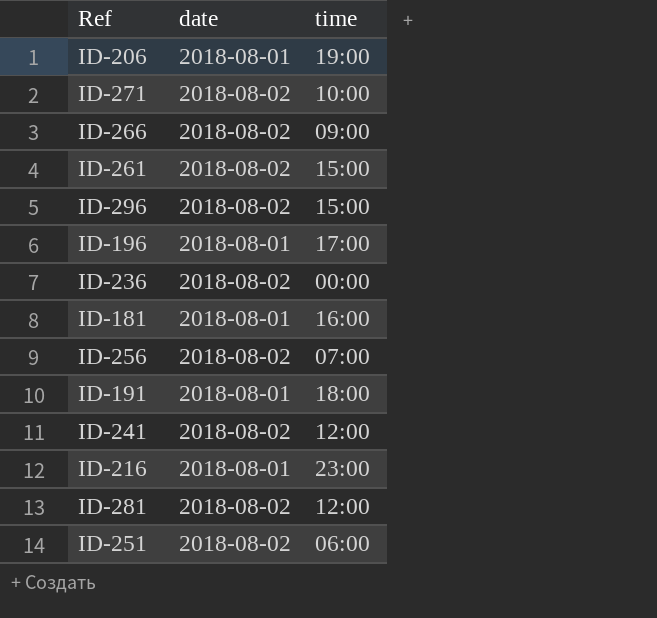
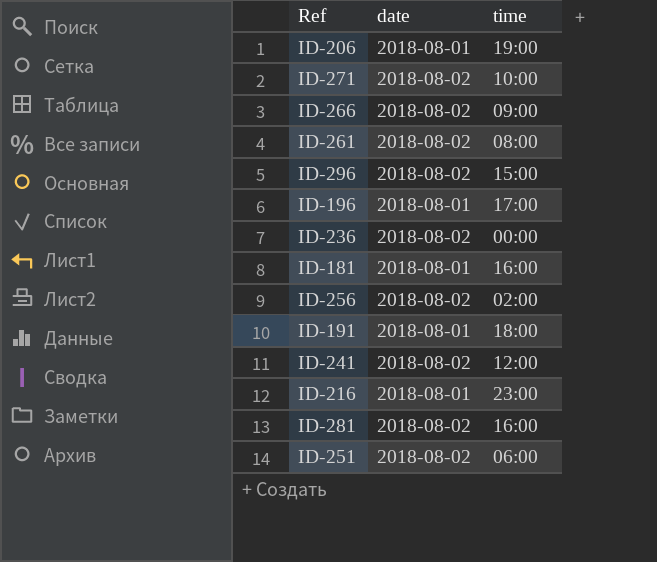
ID-261 | time: 15:00 -> 08:00
ID-256 | time: 07:00 -> 02:00
ID-281 | time: 12:00 -> 16:00

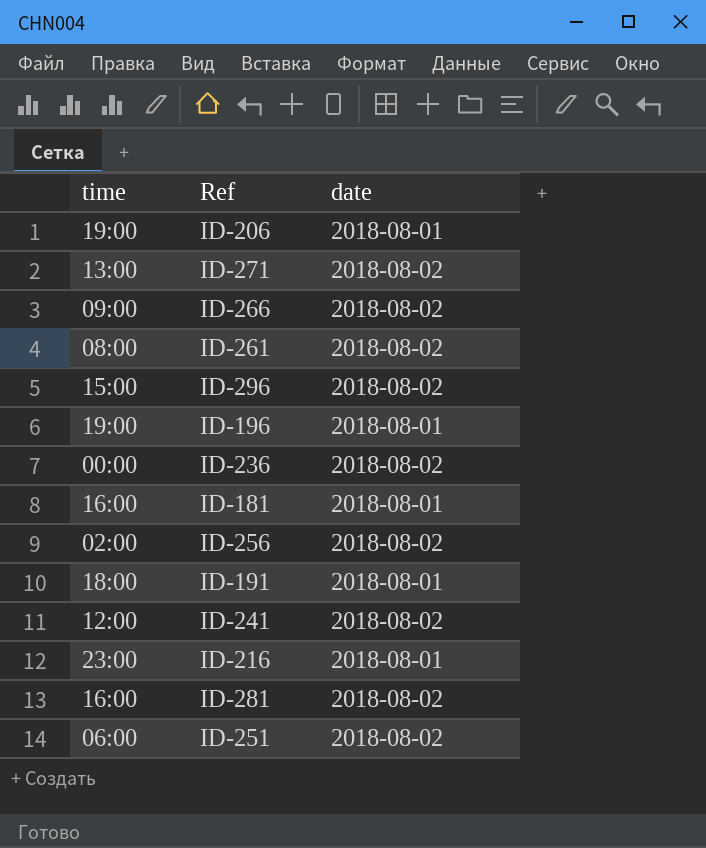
column time | position: 3 -> 1
ID-271 | time: 10:00 -> 13:00
ID-196 | time: 17:00 -> 19:00

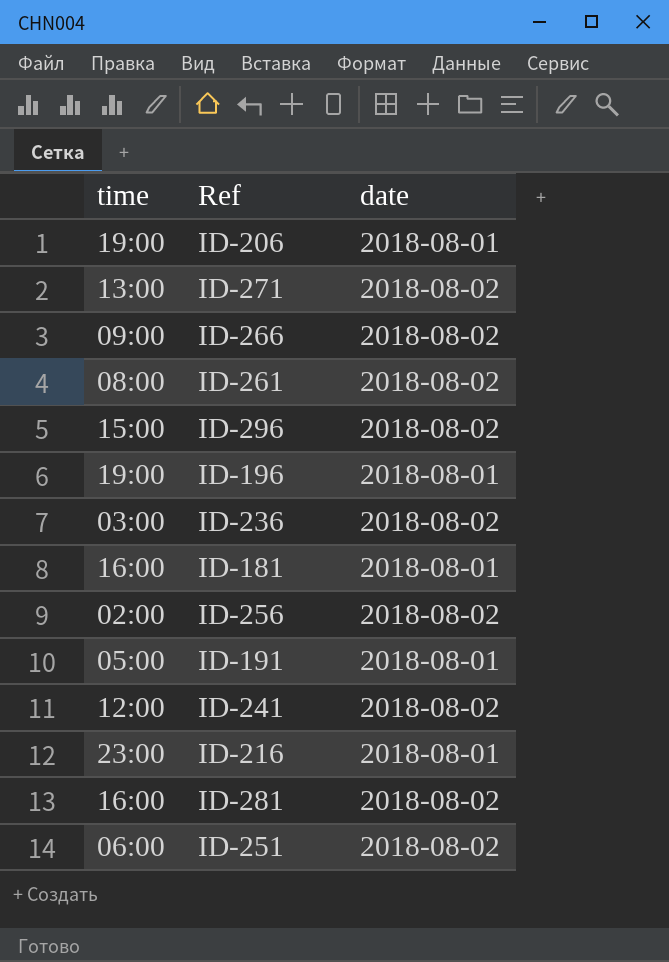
ID-236 | time: 00:00 -> 03:00
ID-191 | time: 18:00 -> 05:00

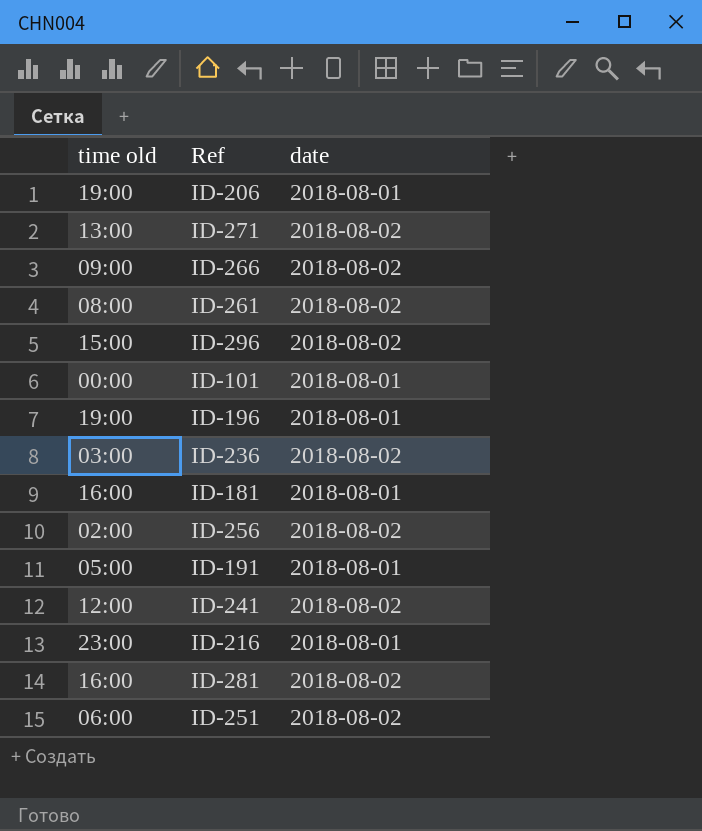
column name: time -> time old
row ID-101: none -> 00:00 | 2018-08-01

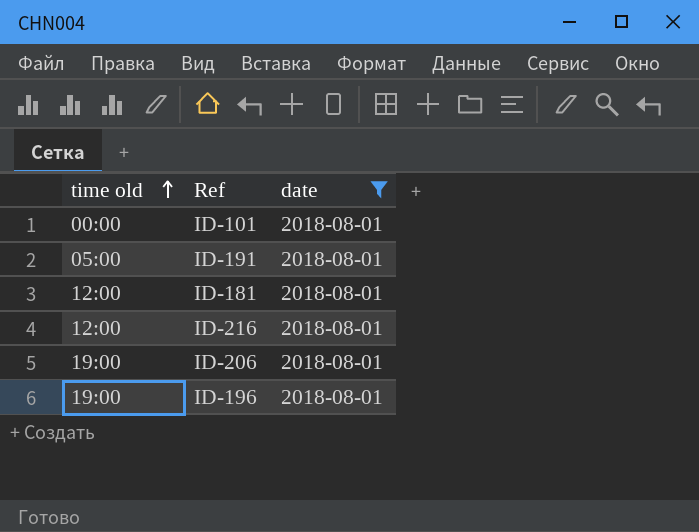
filter: none -> date = 2018-08-01
row order: none -> time old ascending
ID-181 | time old: 16:00 -> 12:00
ID-216 | time old: 23:00 -> 12:00

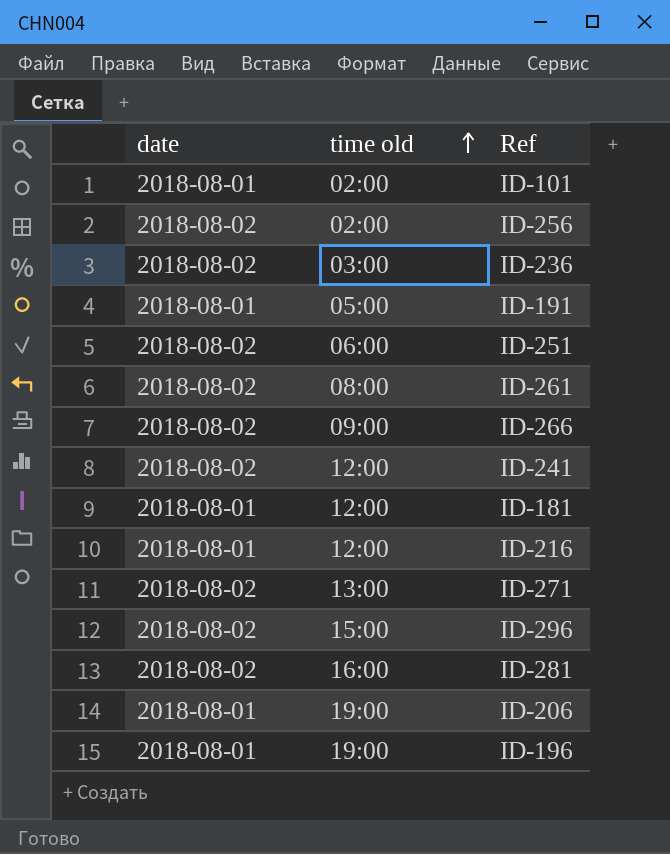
filter: date = 2018-08-01 -> none
column date | position: 3 -> 1
ID-101 | time old: 00:00 -> 02:00

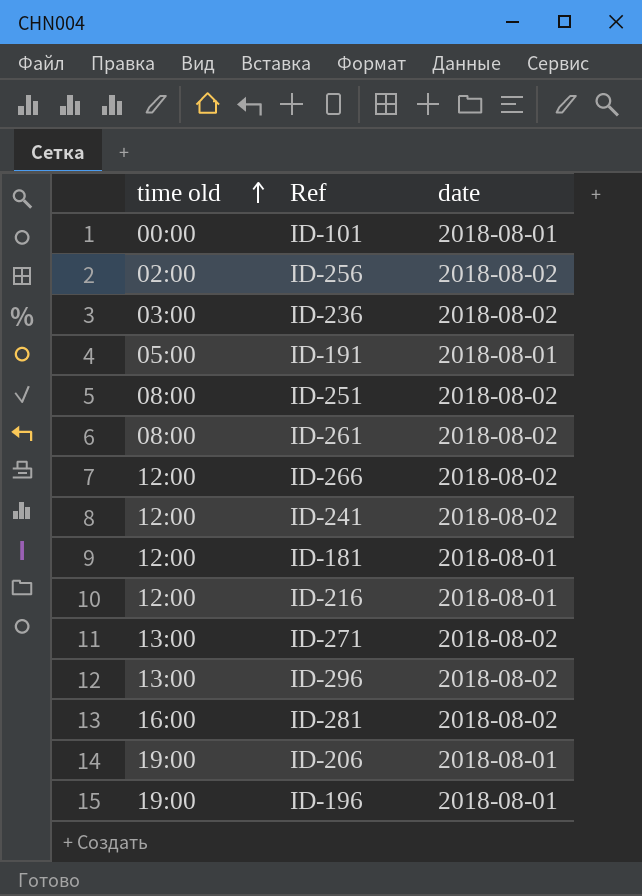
column date | position: 1 -> 3
ID-101 | time old: 02:00 -> 00:00
ID-251 | time old: 06:00 -> 08:00
ID-266 | time old: 09:00 -> 12:00
ID-296 | time old: 15:00 -> 13:00

